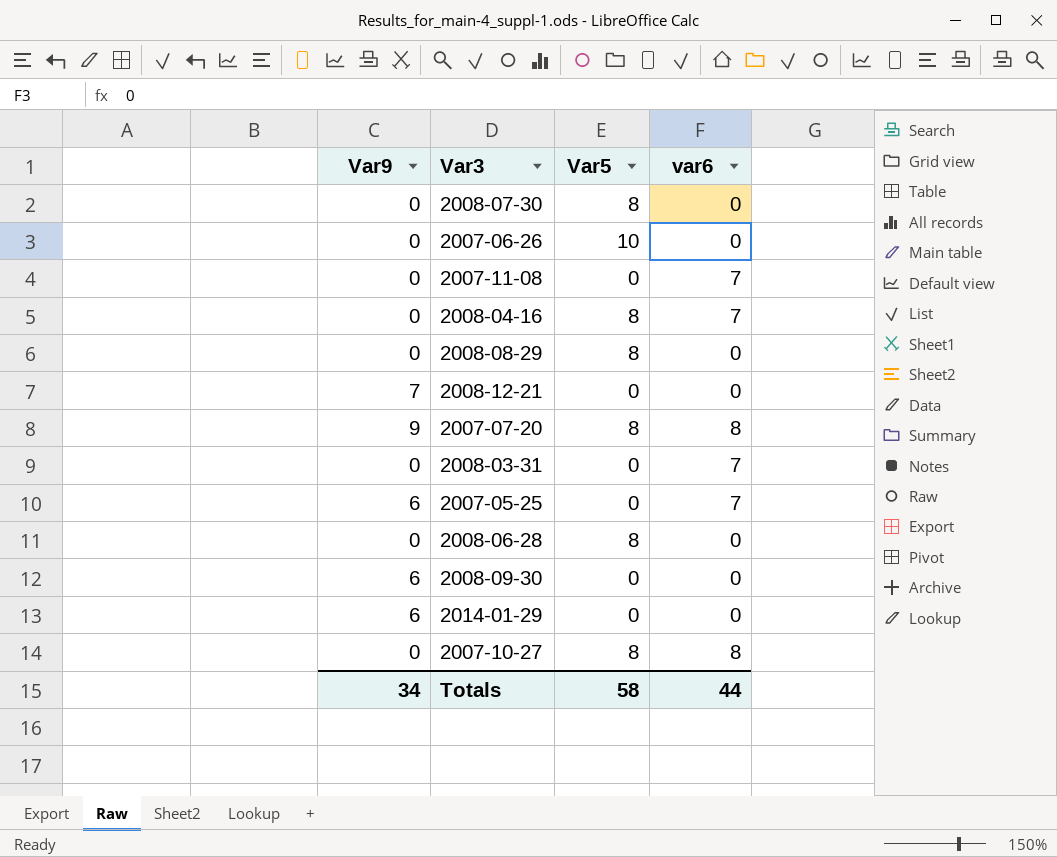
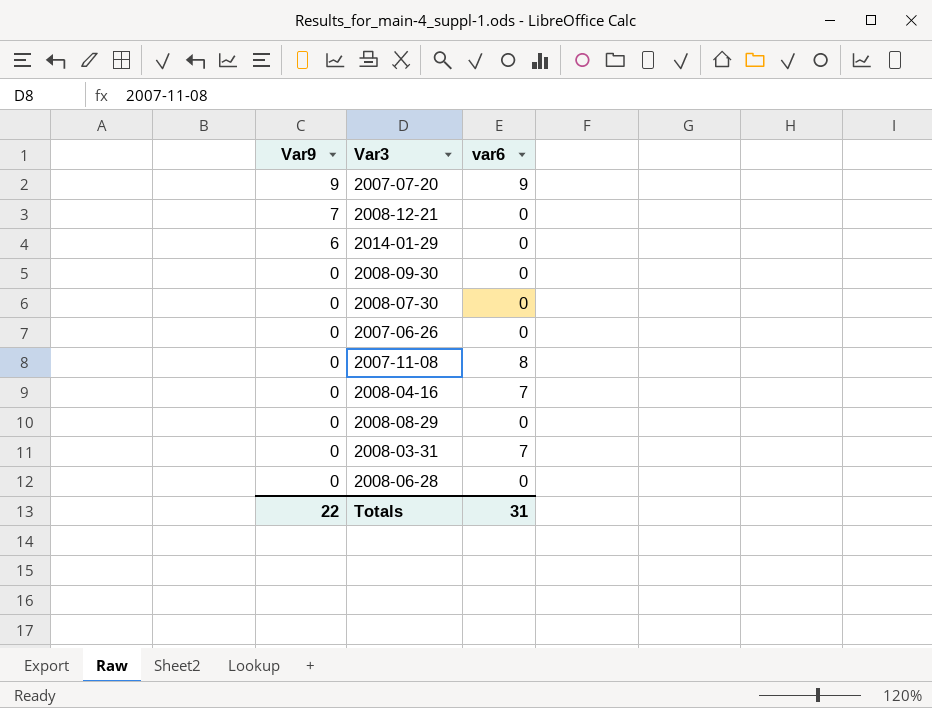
row order: none -> Var9 descending
column Var5 | position: 3 -> none
row 2007-05-25: 6 | 0 | 7 -> none
row 2007-10-27: 0 | 8 | 8 -> none
2007-07-20 | var6: 8 -> 9
2008-09-30 | Var9: 6 -> 0
2007-11-08 | var6: 7 -> 8
Totals | Var9: 34 -> 22
Totals | var6: 44 -> 31

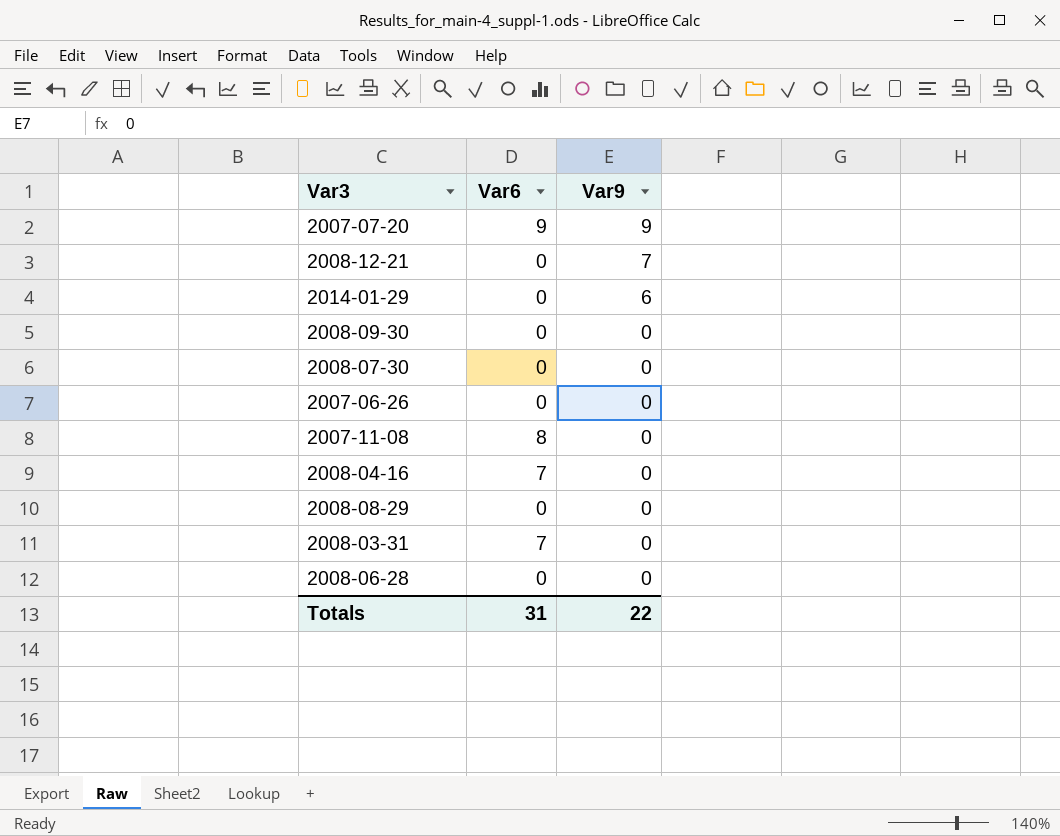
column name: var6 -> Var6
column Var9 | position: 1 -> 3

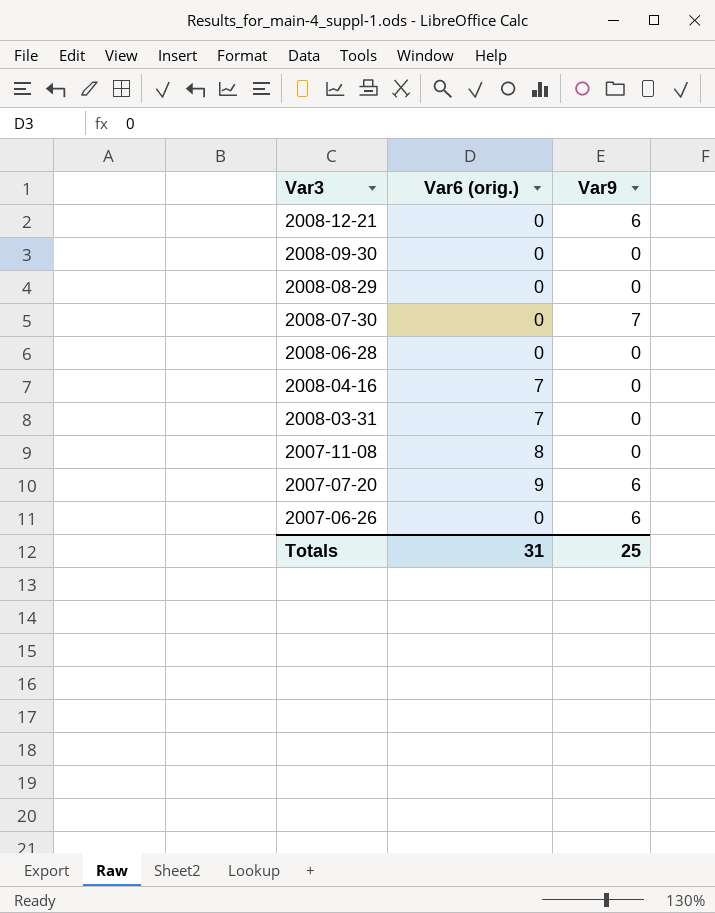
row order: Var9 descending -> Var3 descending
column name: Var6 -> Var6 (orig.)
row 2014-01-29: 0 | 6 -> none
2008-12-21 | Var9: 7 -> 6
2008-07-30 | Var9: 0 -> 7
2007-07-20 | Var9: 9 -> 6
2007-06-26 | Var9: 0 -> 6
Totals | Var9: 22 -> 25

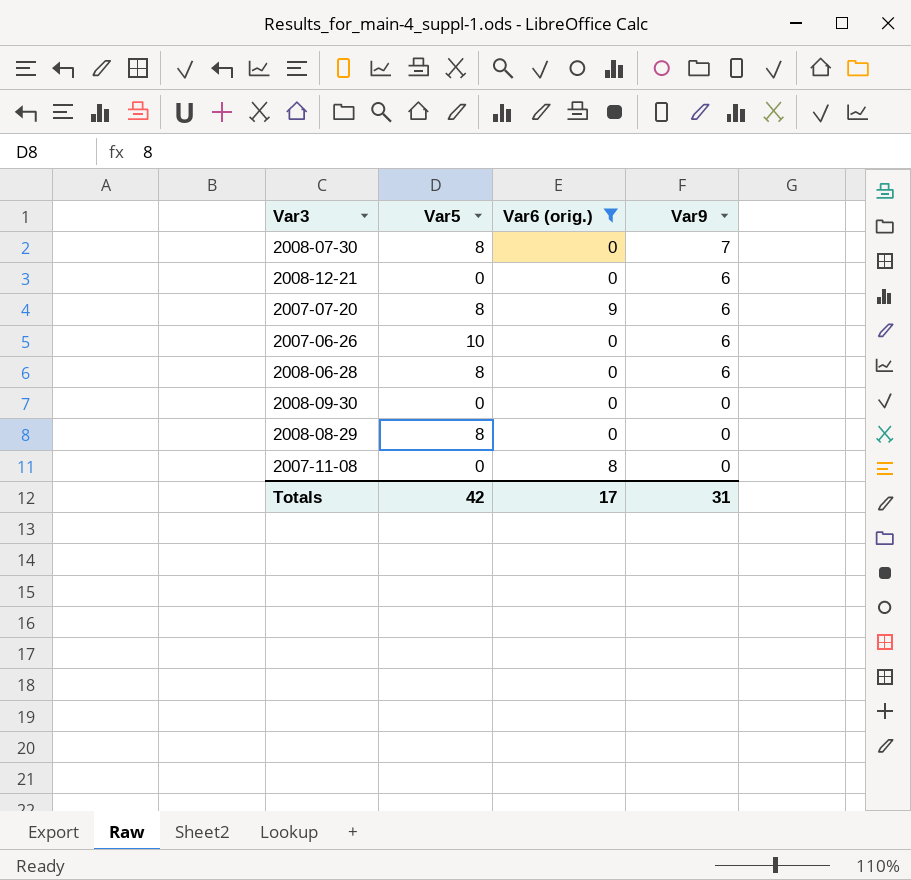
filter: none -> Var6 (orig.) != 7
row order: Var3 descending -> Var9 descending
column Var5 | position: none -> 2
2008-06-28 | Var9: 0 -> 6
Totals | Var6 (orig.): 31 -> 17
Totals | Var9: 25 -> 31

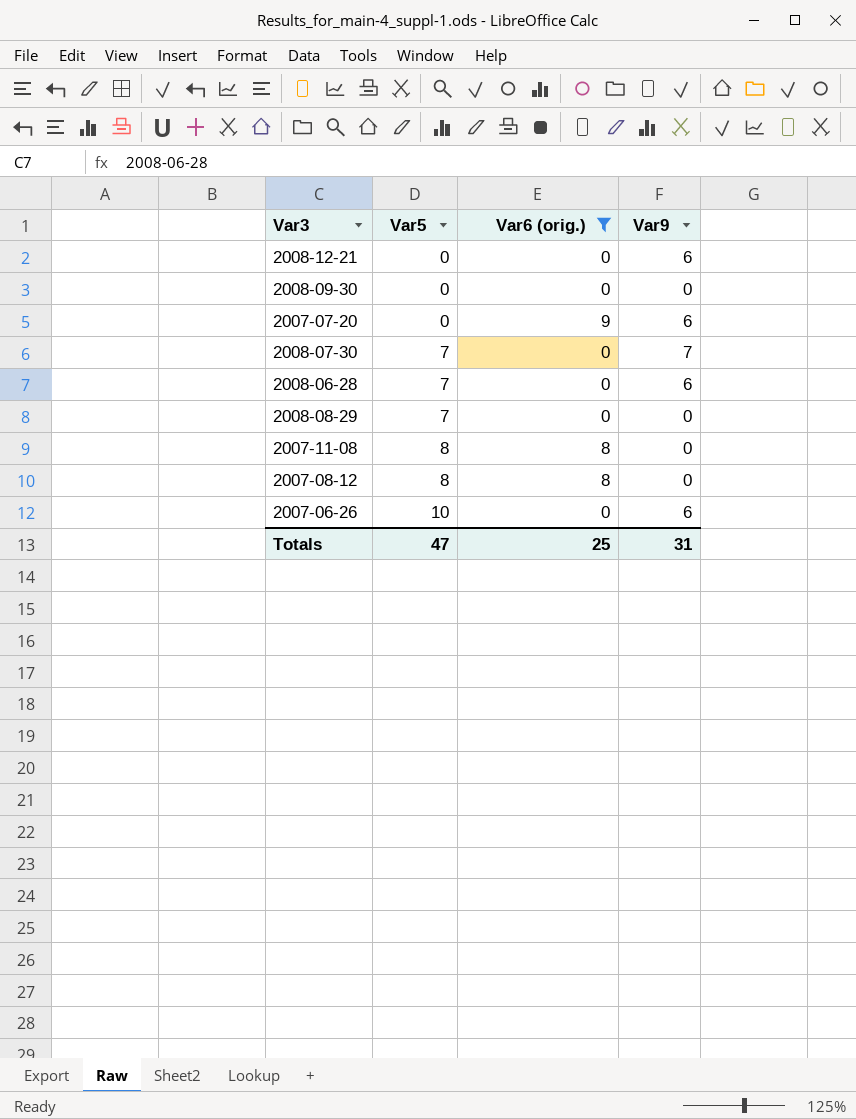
row order: Var9 descending -> Var5 ascending
2007-07-20 | Var5: 8 -> 0
2008-07-30 | Var5: 8 -> 7
2008-06-28 | Var5: 8 -> 7
2008-08-29 | Var5: 8 -> 7
2007-11-08 | Var5: 0 -> 8
row 2007-08-12: none -> 8 | 8 | 0
Totals | Var5: 42 -> 47
Totals | Var6 (orig.): 17 -> 25

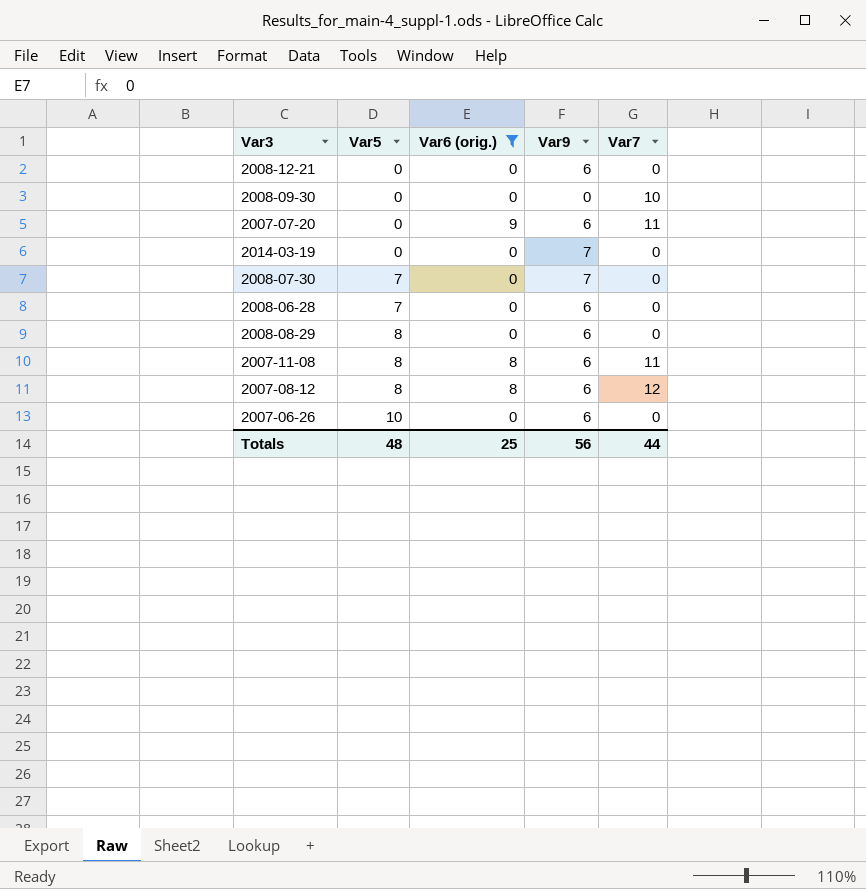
column Var7 | position: none -> 5
row 2014-03-19: none -> 0 | 0 | 7 | 0
2008-08-29 | Var5: 7 -> 8
2008-08-29 | Var9: 0 -> 6
2007-11-08 | Var9: 0 -> 6
2007-08-12 | Var9: 0 -> 6
Totals | Var5: 47 -> 48
Totals | Var9: 31 -> 56

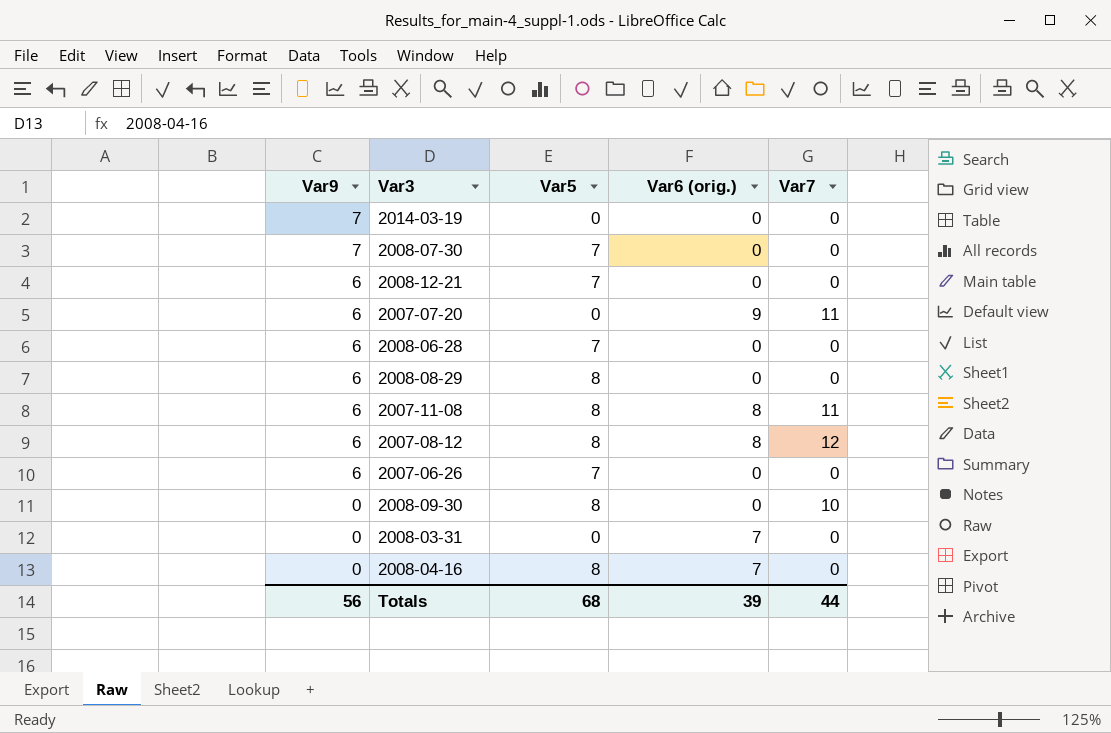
filter: Var6 (orig.) != 7 -> none
row order: Var5 ascending -> Var9 descending
column Var9 | position: 4 -> 1
2008-12-21 | Var5: 0 -> 7
2007-06-26 | Var5: 10 -> 7
2008-09-30 | Var5: 0 -> 8
Totals | Var5: 48 -> 68
Totals | Var6 (orig.): 25 -> 39

